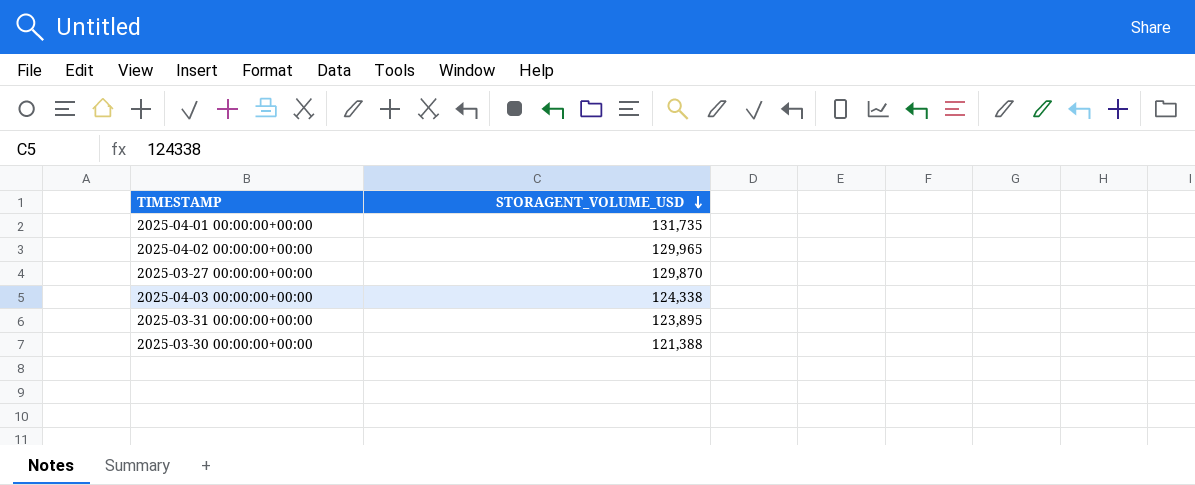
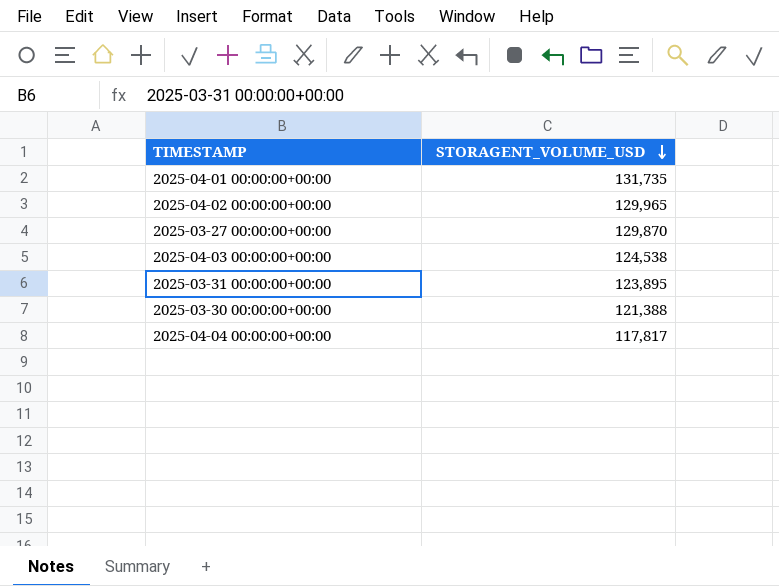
2025-04-03 00:00:00+00:00 | STORAGENT_VOLUME_USD: 124,338 -> 124,538
row 2025-04-04 00:00:00+00:00: none -> 117,817

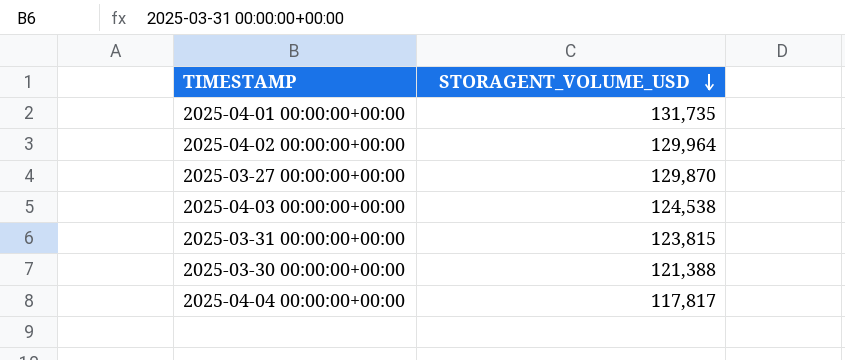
2025-04-02 00:00:00+00:00 | STORAGENT_VOLUME_USD: 129,965 -> 129,964
2025-03-31 00:00:00+00:00 | STORAGENT_VOLUME_USD: 123,895 -> 123,815

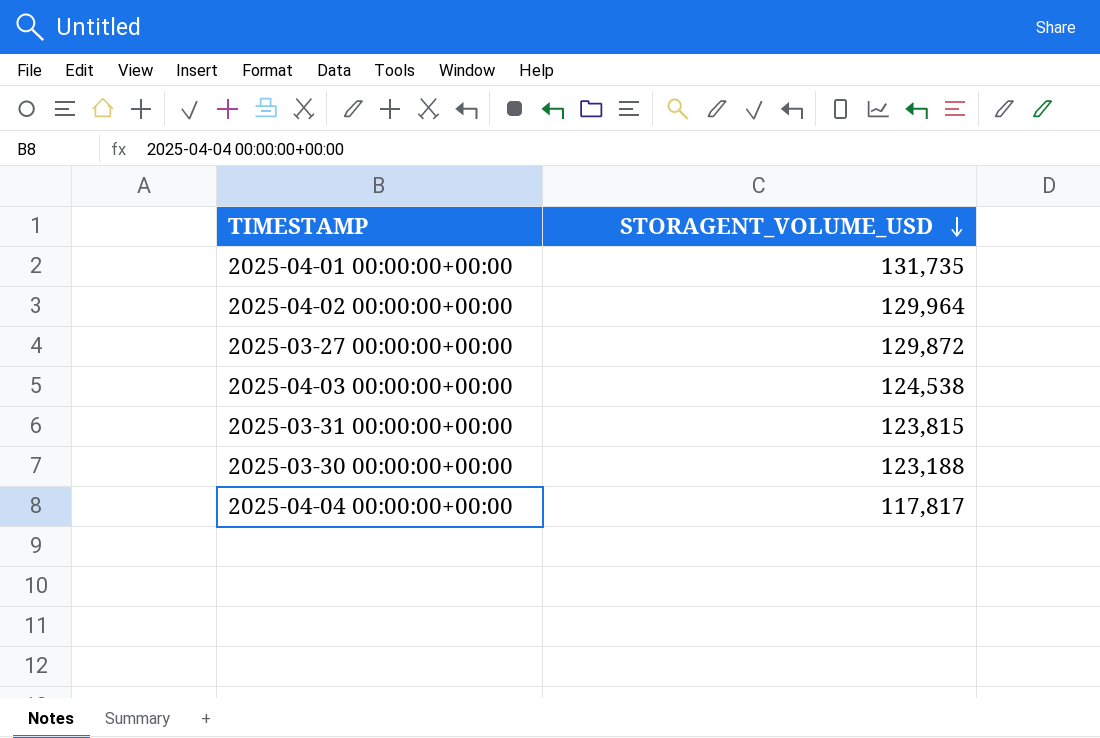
2025-03-27 00:00:00+00:00 | STORAGENT_VOLUME_USD: 129,870 -> 129,872
2025-03-30 00:00:00+00:00 | STORAGENT_VOLUME_USD: 121,388 -> 123,188

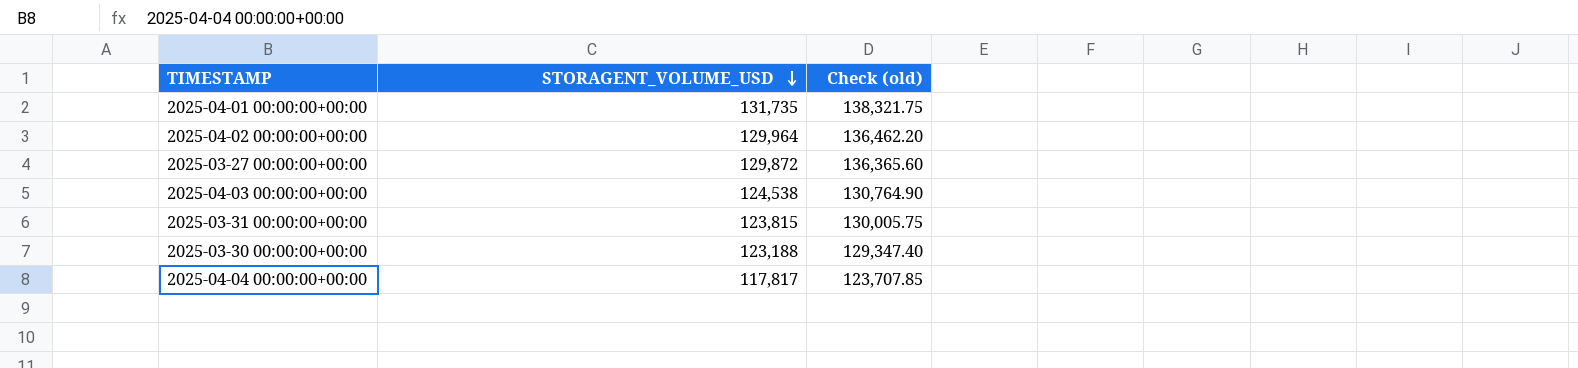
column Check (old) | formula: none -> [STORAGENT_VOLUME_USD] * 1.05

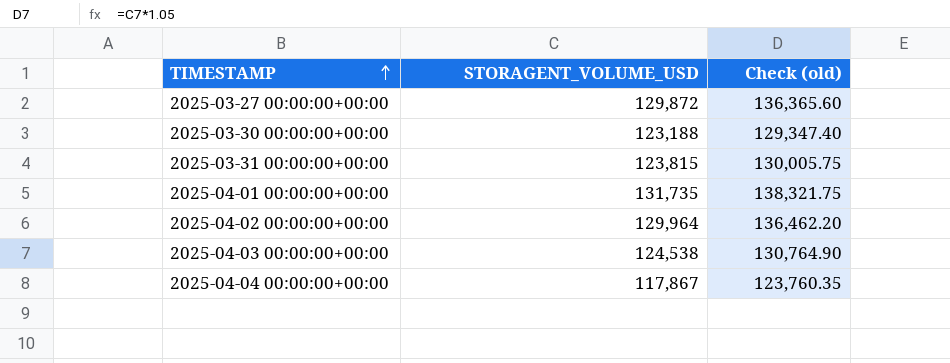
row order: STORAGENT_VOLUME_USD descending -> TIMESTAMP ascending
2025-04-04 00:00:00+00:00 | STORAGENT_VOLUME_USD: 117,817 -> 117,867
2025-04-04 00:00:00+00:00 | Check (old): 123,707.85 -> 123,760.35

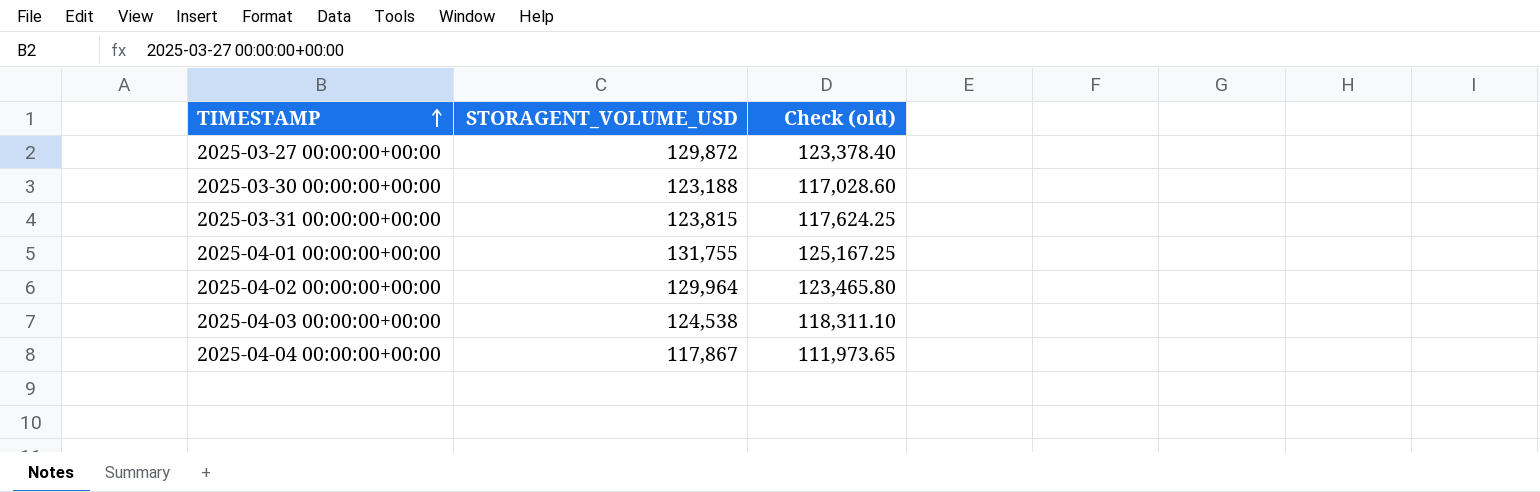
column Check (old) | formula: [STORAGENT_VOLUME_USD] * 1.05 -> [STORAGENT_VOLUME_USD] * 0.95
2025-04-01 00:00:00+00:00 | STORAGENT_VOLUME_USD: 131,735 -> 131,755

